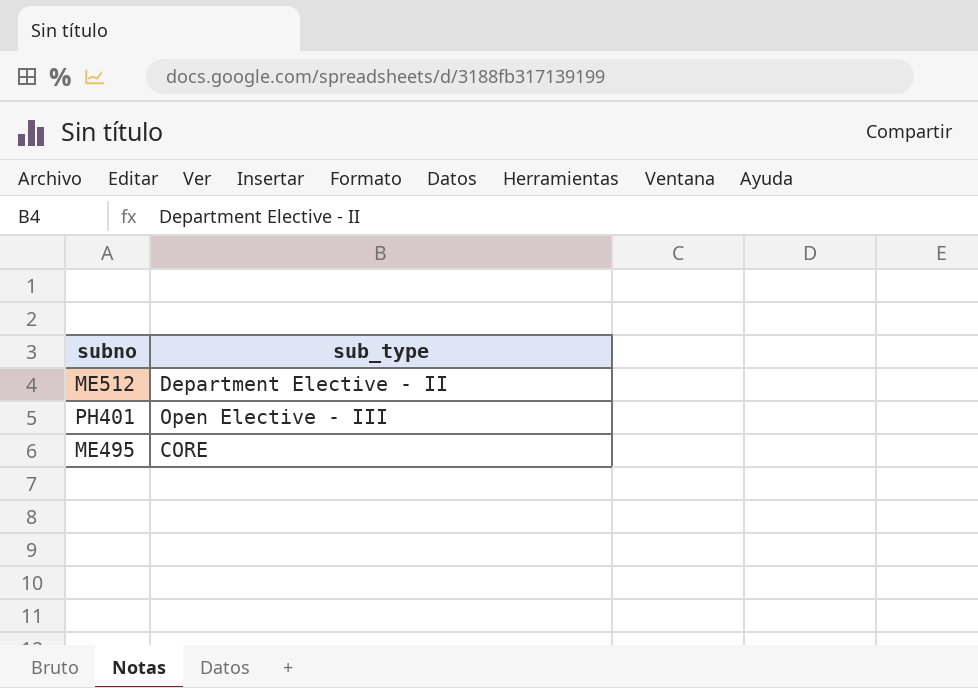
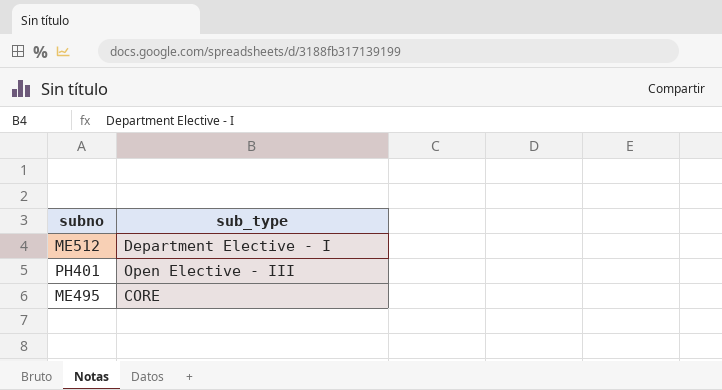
ME512 | sub_type: Department Elective - II -> Department Elective - I

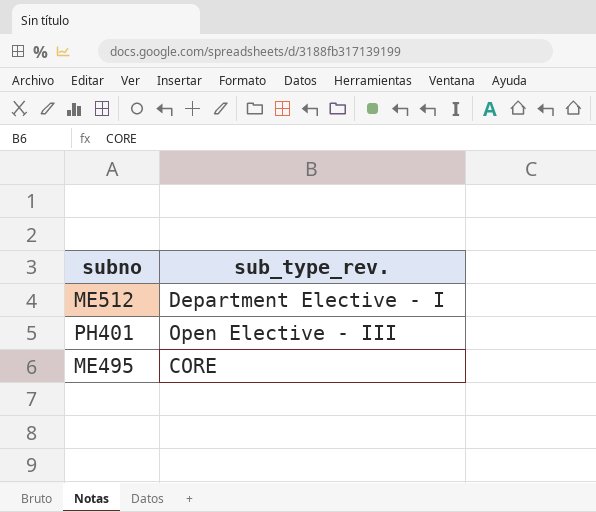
column name: sub_type -> sub_type_rev.

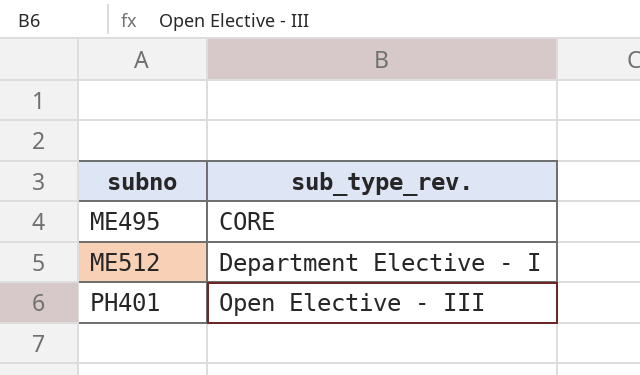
row order: none -> subno ascending

